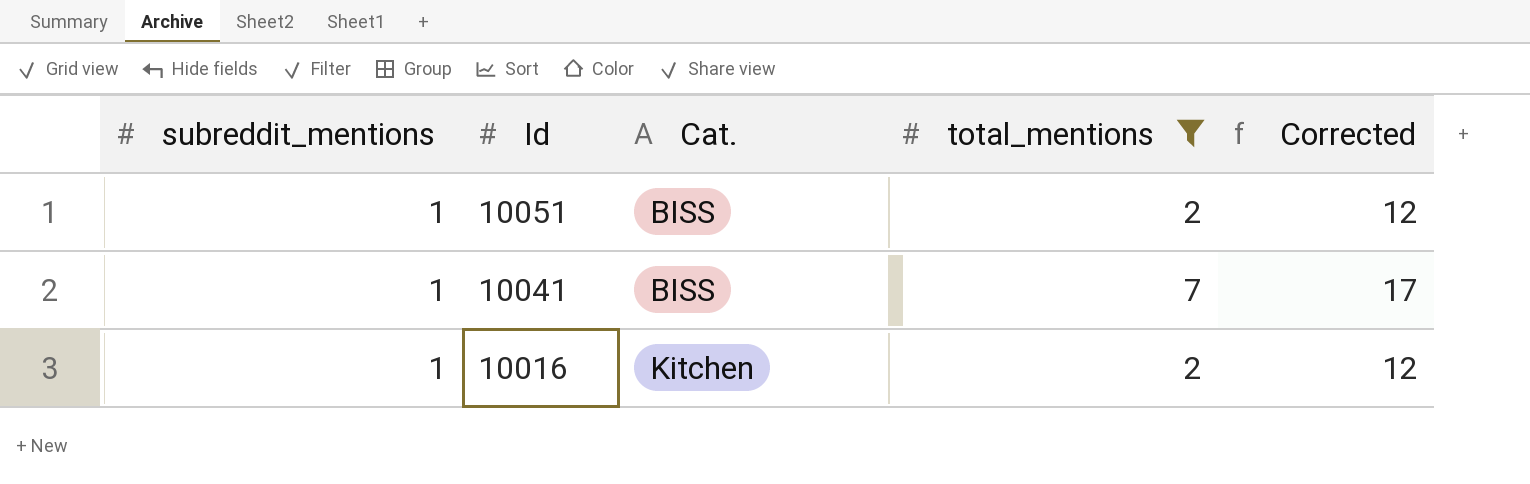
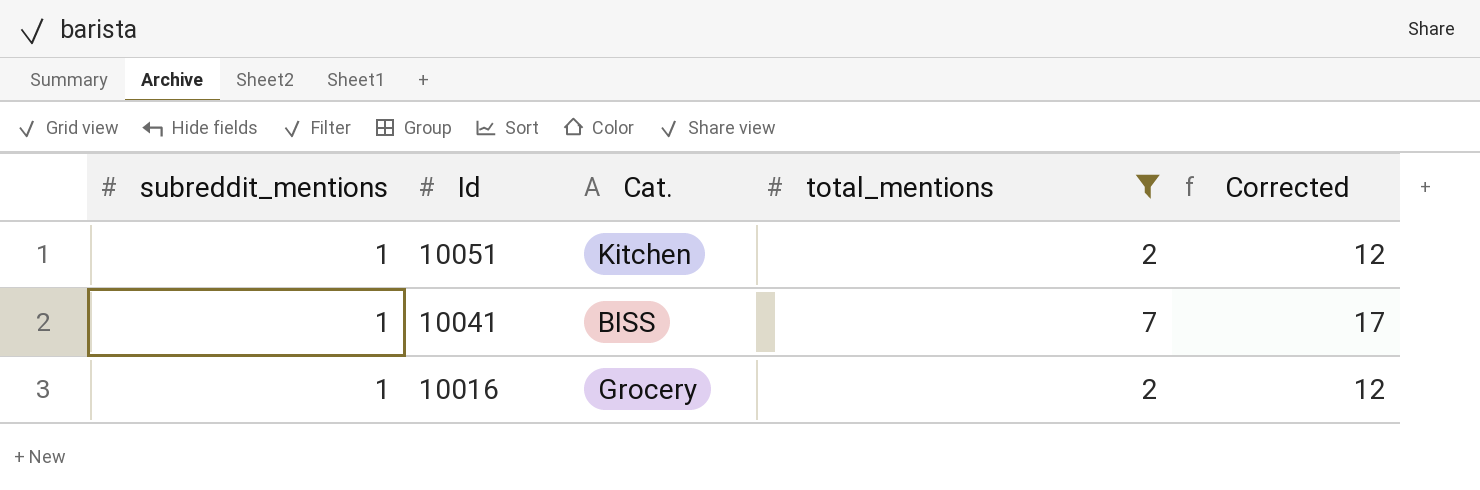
10051 | Cat.: BISS -> Kitchen
10016 | Cat.: Kitchen -> Grocery

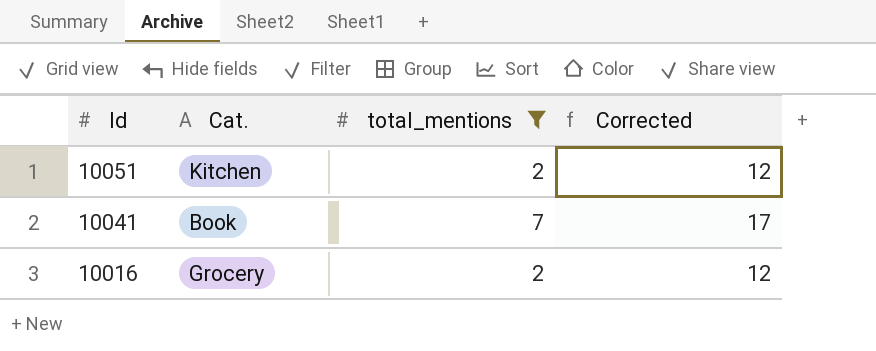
column subreddit_mentions | position: 1 -> none
10041 | Cat.: BISS -> Book

